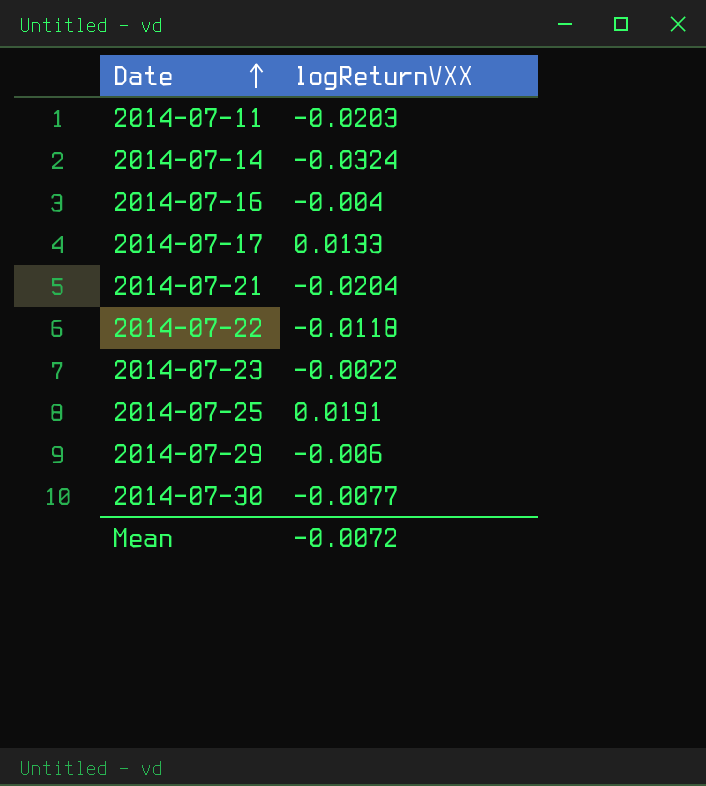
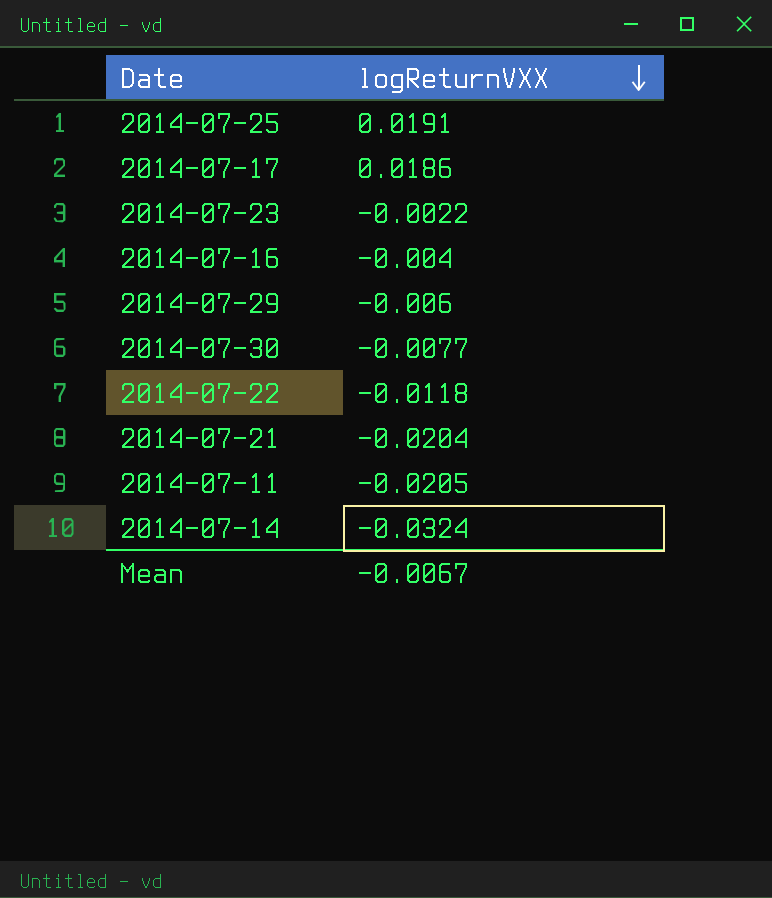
row order: Date ascending -> logReturnVXX descending
2014-07-17 | logReturnVXX: 0.0133 -> 0.0186
2014-07-11 | logReturnVXX: -0.0203 -> -0.0205
Mean | logReturnVXX: -0.0072 -> -0.0067

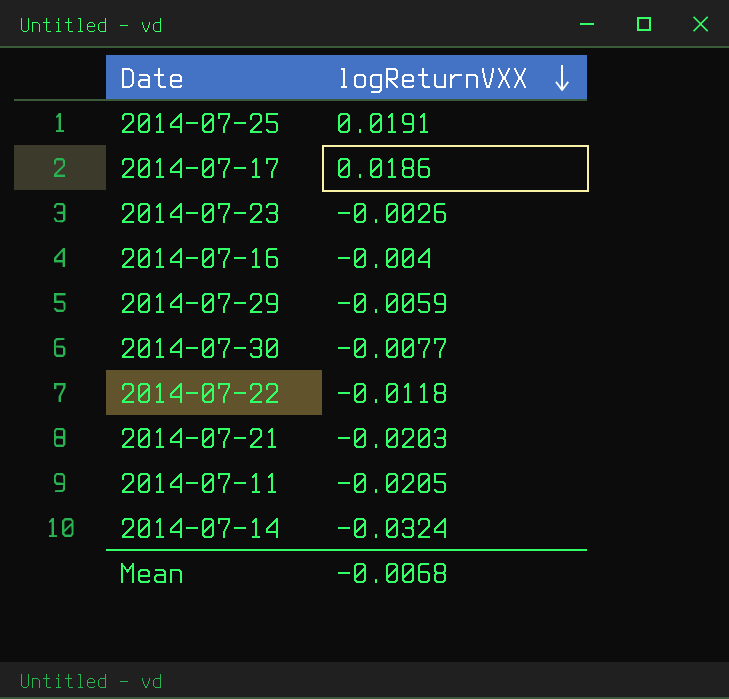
2014-07-23 | logReturnVXX: -0.0022 -> -0.0026
2014-07-29 | logReturnVXX: -0.006 -> -0.0059
2014-07-21 | logReturnVXX: -0.0204 -> -0.0203
Mean | logReturnVXX: -0.0067 -> -0.0068

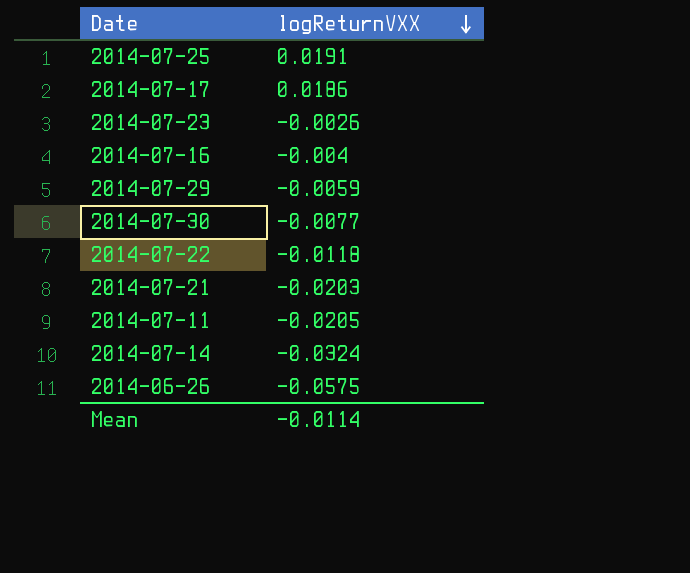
row 2014-06-26: none -> -0.0575
Mean | logReturnVXX: -0.0068 -> -0.0114

